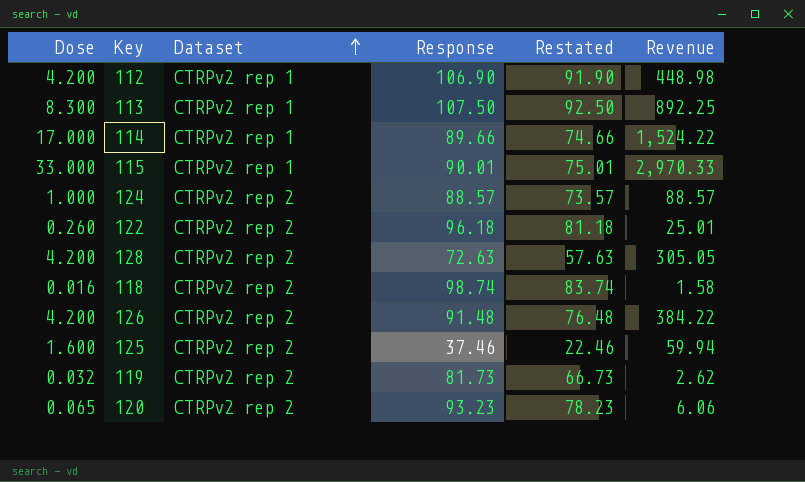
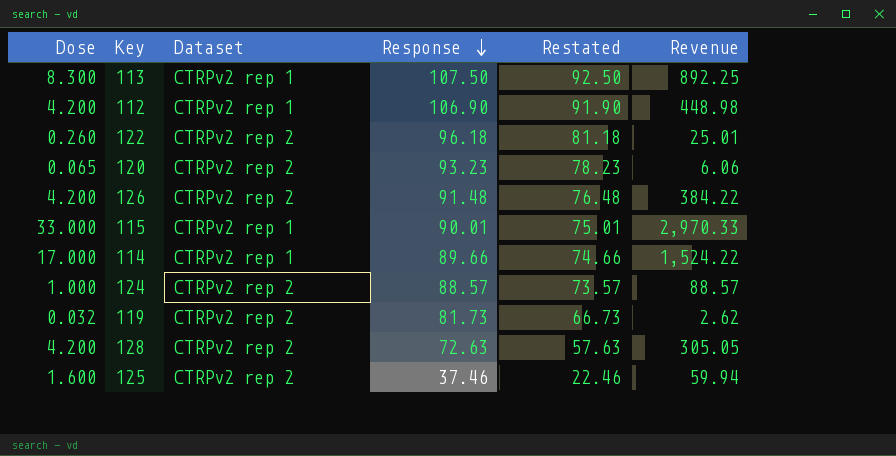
row order: Dataset ascending -> Response descending
row 118: 0.016 | CTRPv2 rep 2 | 98.74 | 83.74 | 1.58 -> none

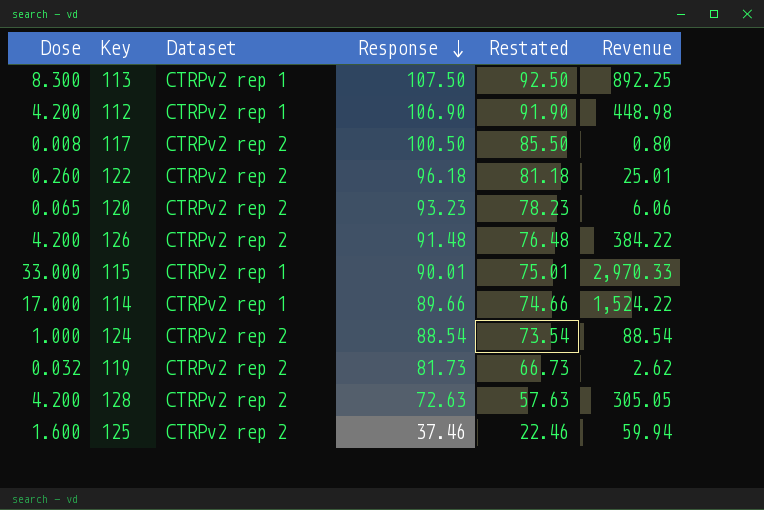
row 117: none -> 0.008 | CTRPv2 rep 2 | 100.50 | 85.50 | 0.80
124 | Response: 88.57 -> 88.54
124 | Restated: 73.57 -> 73.54
124 | Revenue: 88.57 -> 88.54

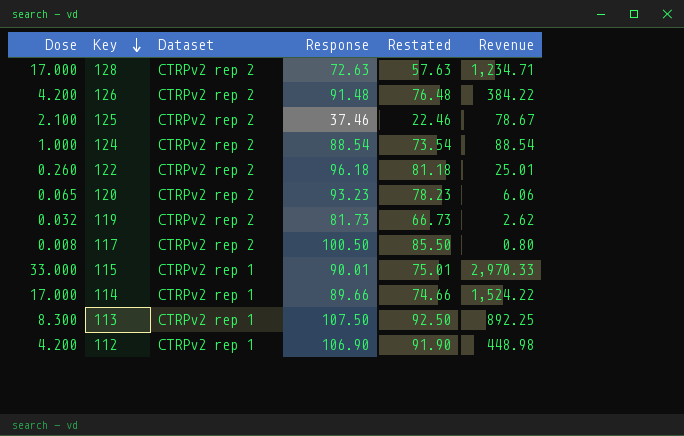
row order: Response descending -> Key descending
128 | Dose: 4.200 -> 17.000
128 | Revenue: 305.05 -> 1,234.71
125 | Dose: 1.600 -> 2.100
125 | Revenue: 59.94 -> 78.67

